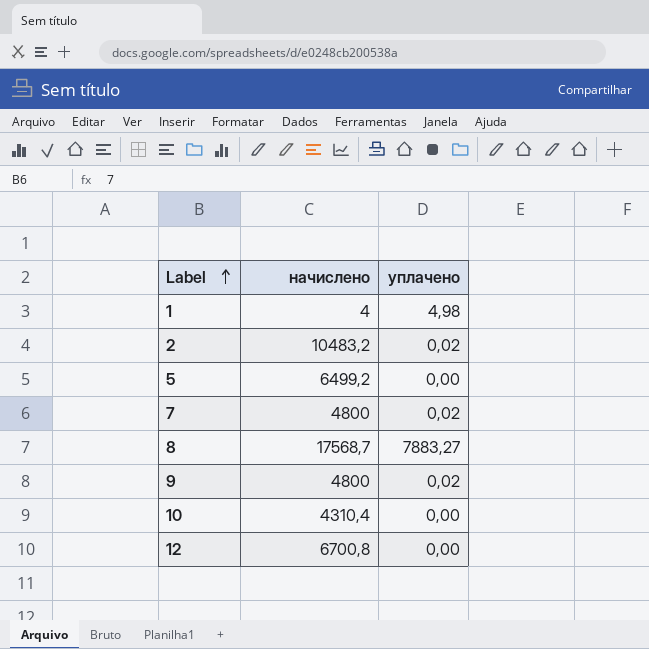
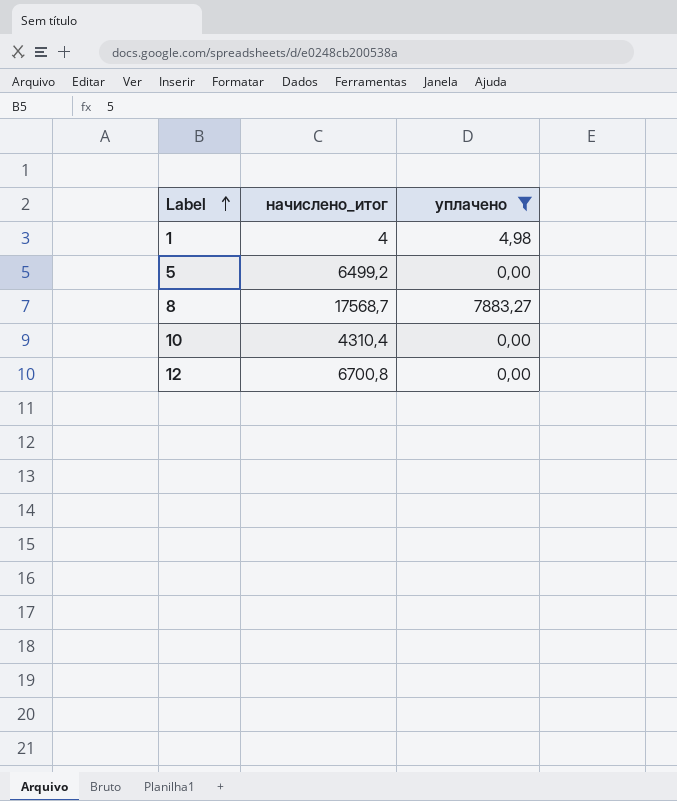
filter: none -> уплачено != 0,02
column name: начислено -> начислено_итог

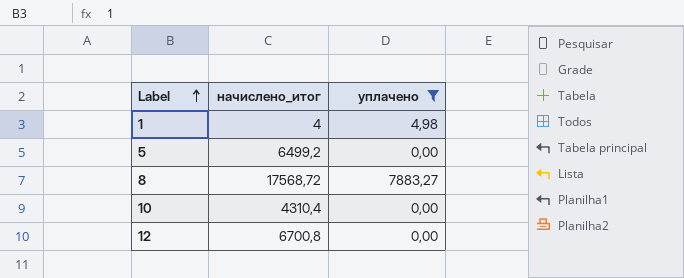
8 | начислено_итог: 17568,7 -> 17568,72

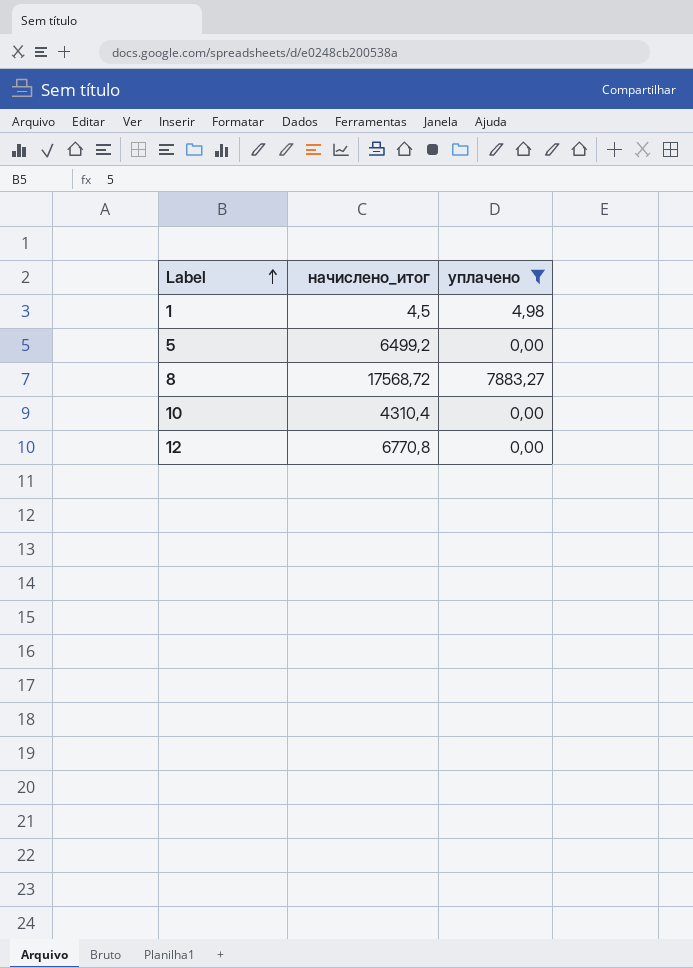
1 | начислено_итог: 4 -> 4,5
12 | начислено_итог: 6700,8 -> 6770,8

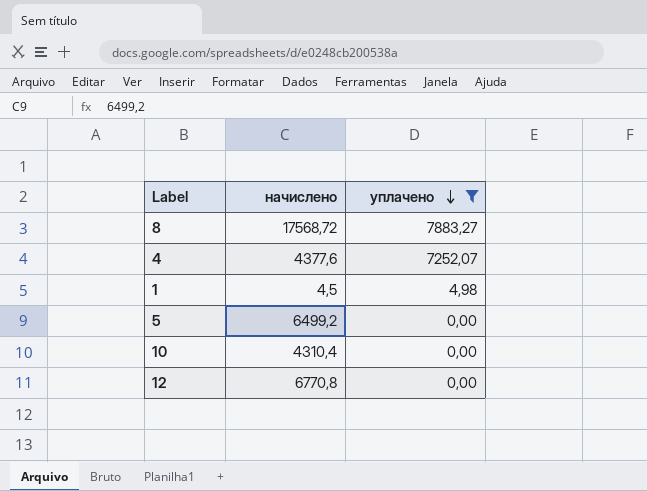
row order: Label ascending -> уплачено descending
column name: начислено_итог -> начислено
row 4: none -> 4377,6 | 7252,07

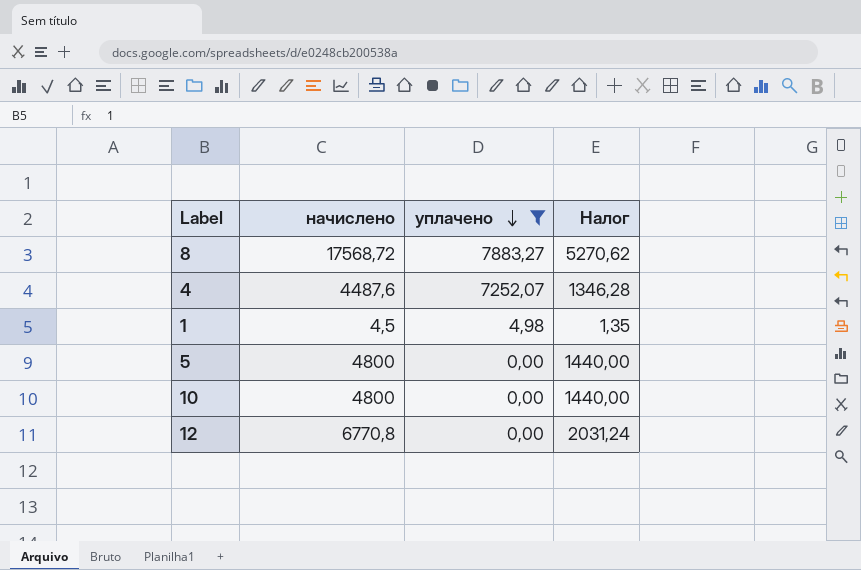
column Налог | formula: none -> [начислено] * 0,3
4 | начислено: 4377,6 -> 4487,6
5 | начислено: 6499,2 -> 4800
10 | начислено: 4310,4 -> 4800

